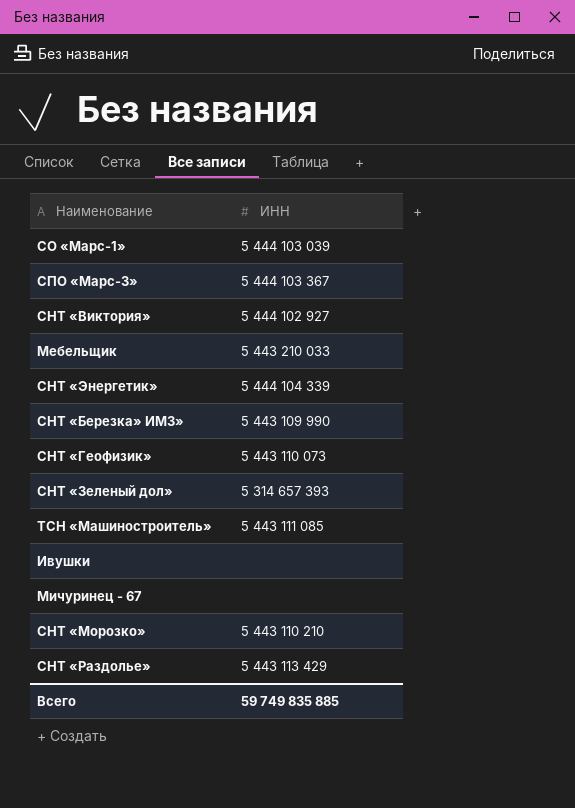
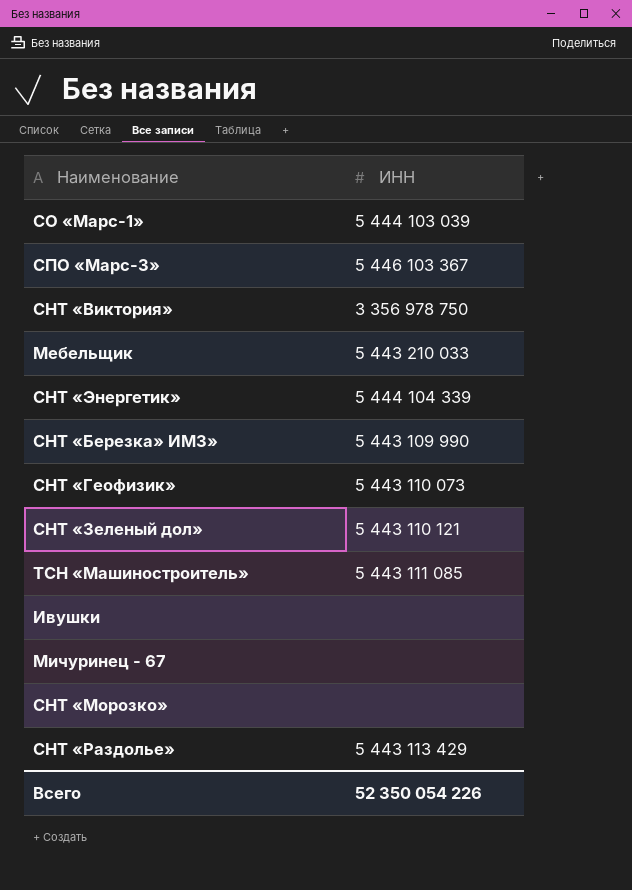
СПО «Марс-3» | ИНН: 5 444 103 367 -> 5 446 103 367
СНТ «Виктория» | ИНН: 5 444 102 927 -> 3 356 978 750
СНТ «Зеленый дол» | ИНН: 5 314 657 393 -> 5 443 110 121
СНТ «Морозко» | ИНН: 5 443 110 210 -> none
Всего | ИНН: 59 749 835 885 -> 52 350 054 226

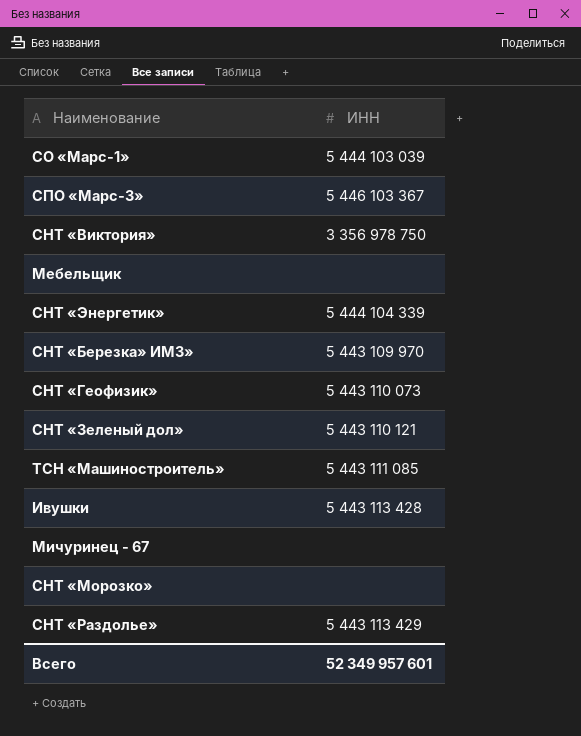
Мебельщик | ИНН: 5 443 210 033 -> none
СНТ «Березка» ИМЗ» | ИНН: 5 443 109 990 -> 5 443 109 970
Ивушки | ИНН: none -> 5 443 113 428
Всего | ИНН: 52 350 054 226 -> 52 349 957 601

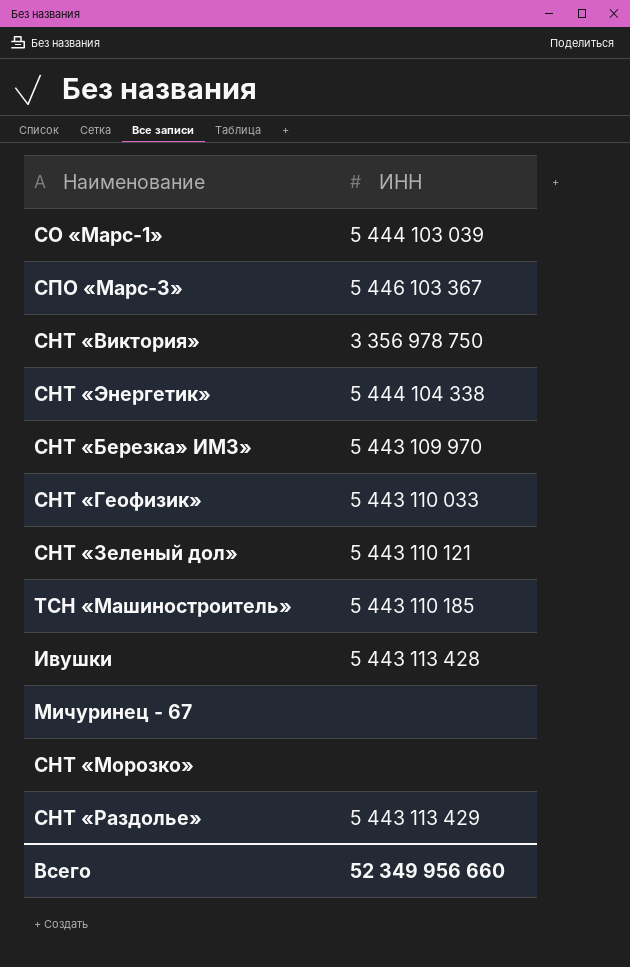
row Мебельщик: none -> none
СНТ «Энергетик» | ИНН: 5 444 104 339 -> 5 444 104 338
СНТ «Геофизик» | ИНН: 5 443 110 073 -> 5 443 110 033
ТСН «Машиностроитель» | ИНН: 5 443 111 085 -> 5 443 110 185
Всего | ИНН: 52 349 957 601 -> 52 349 956 660

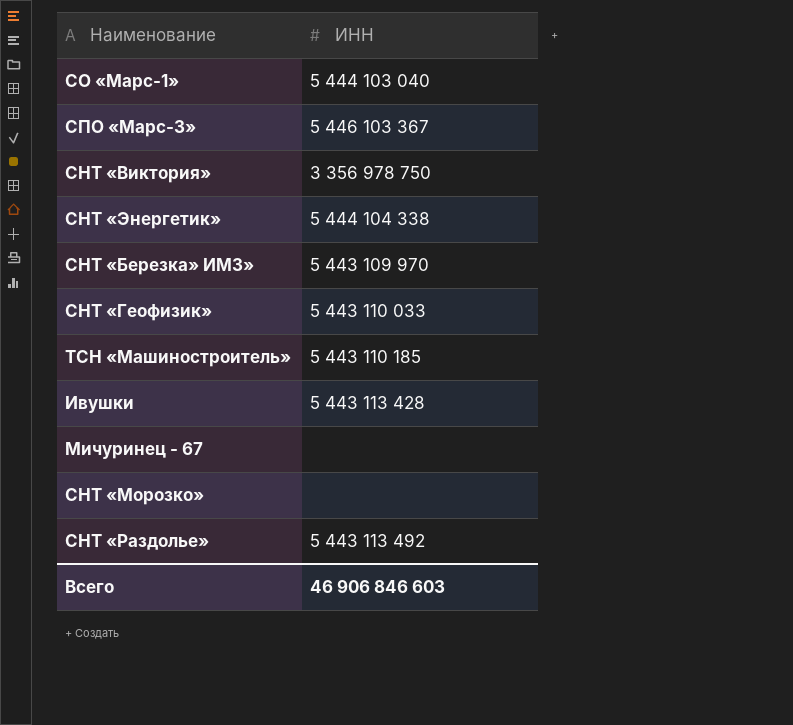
row СНТ «Зеленый дол»: 5 443 110 121 -> none
СО «Марс-1» | ИНН: 5 444 103 039 -> 5 444 103 040
СНТ «Раздолье» | ИНН: 5 443 113 429 -> 5 443 113 492
Всего | ИНН: 52 349 956 660 -> 46 906 846 603

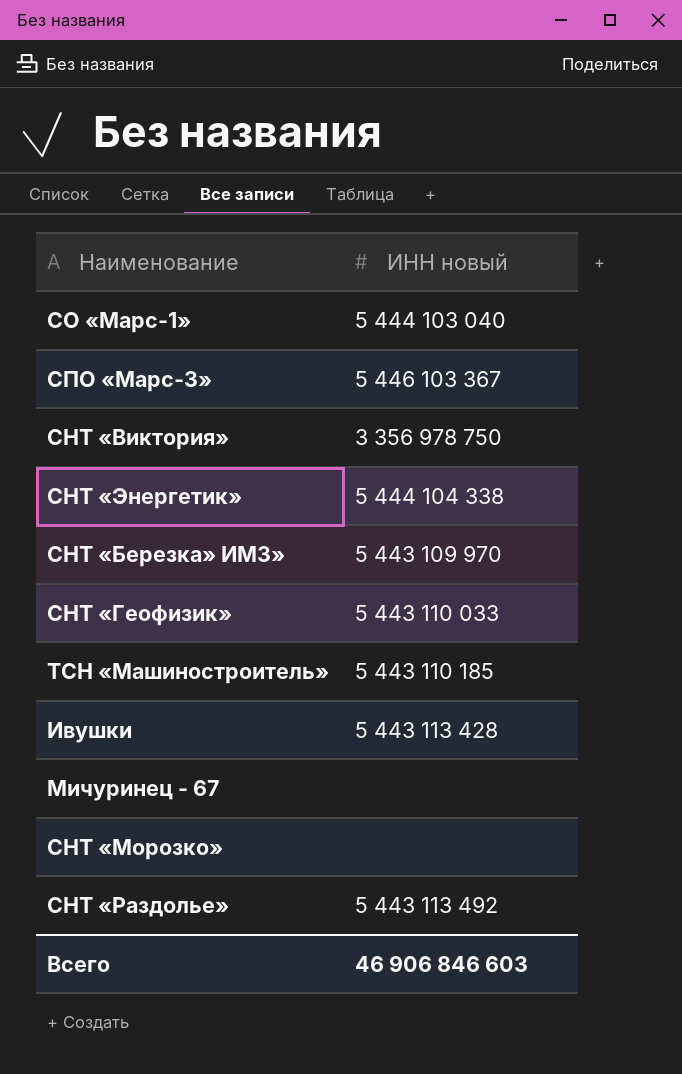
column name: ИНН -> ИНН новый

